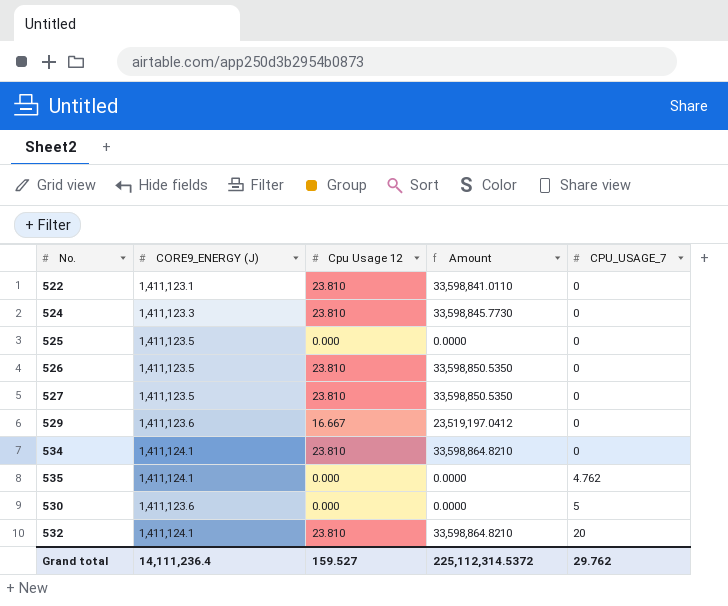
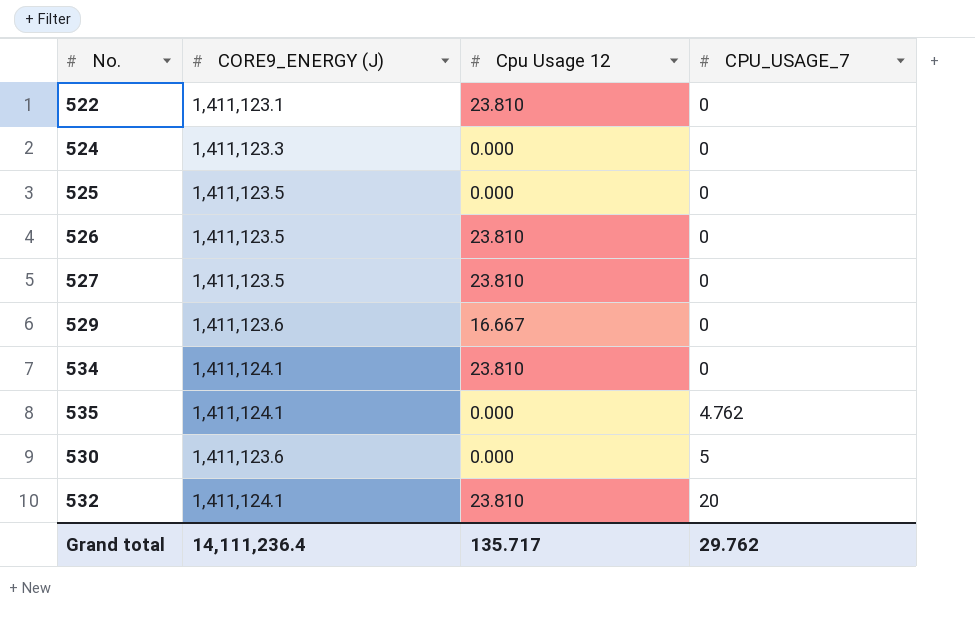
column Amount | formula: [CORE9_ENERGY (J)] * [Cpu Usage 12] -> none
524 | Cpu Usage 12: 23.810 -> 0.000
Grand total | Cpu Usage 12: 159.527 -> 135.717

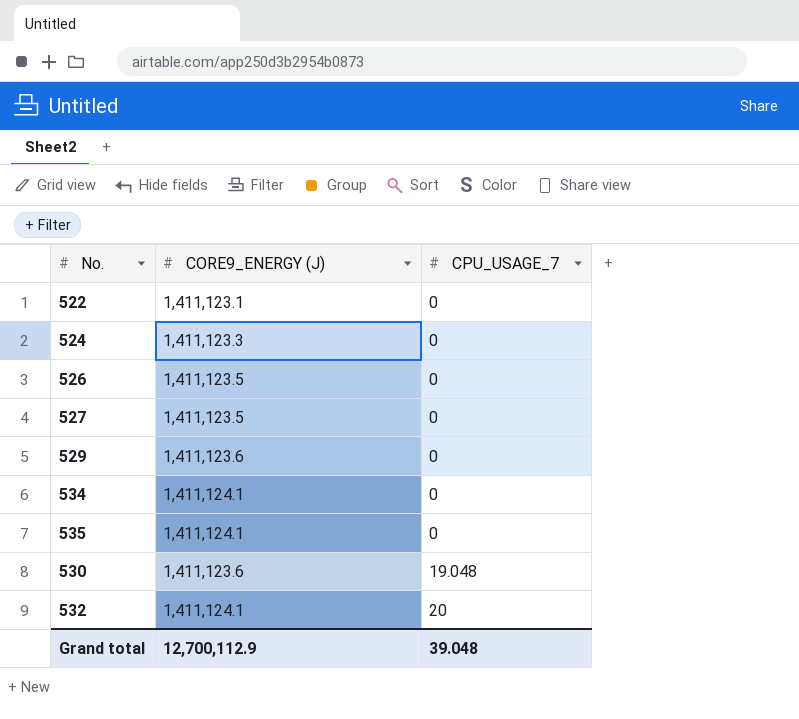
column Cpu Usage 12 | position: 3 -> none
row 525: 1,411,123.5 | 0.000 | 0 -> none
535 | CPU_USAGE_7: 4.762 -> 0
530 | CPU_USAGE_7: 5 -> 19.048
Grand total | CORE9_ENERGY (J): 14,111,236.4 -> 12,700,112.9
Grand total | CPU_USAGE_7: 29.762 -> 39.048

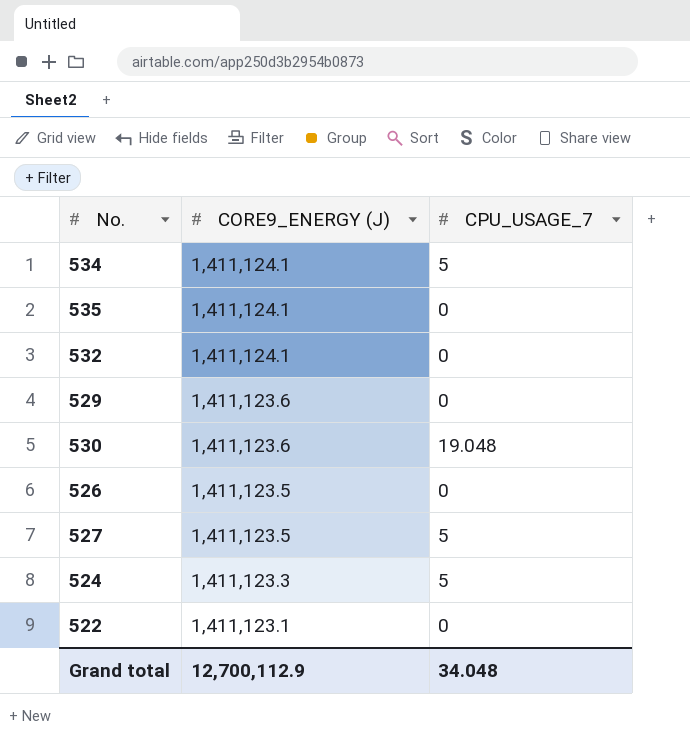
row order: CPU_USAGE_7 ascending -> CORE9_ENERGY (J) descending
534 | CPU_USAGE_7: 0 -> 5
532 | CPU_USAGE_7: 20 -> 0
527 | CPU_USAGE_7: 0 -> 5
524 | CPU_USAGE_7: 0 -> 5
Grand total | CPU_USAGE_7: 39.048 -> 34.048

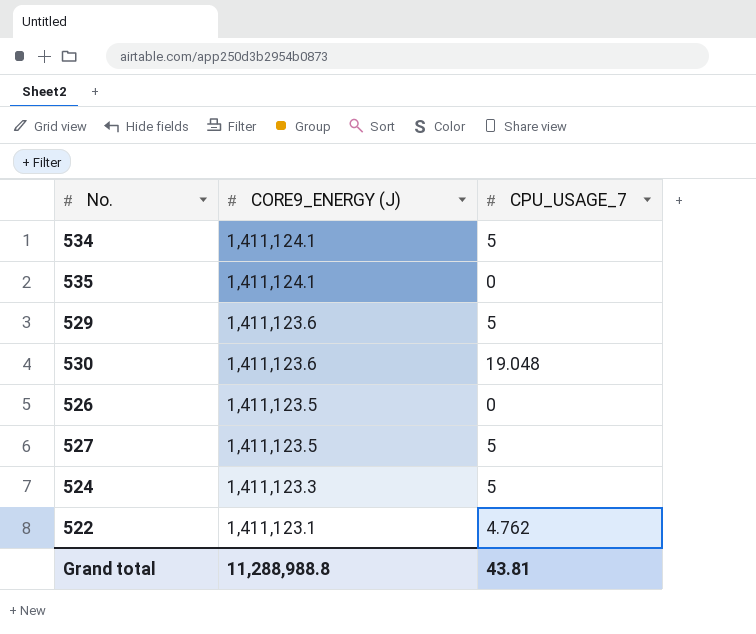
row 532: 1,411,124.1 | 0 -> none
529 | CPU_USAGE_7: 0 -> 5
522 | CPU_USAGE_7: 0 -> 4.762
Grand total | CORE9_ENERGY (J): 12,700,112.9 -> 11,288,988.8
Grand total | CPU_USAGE_7: 34.048 -> 43.81

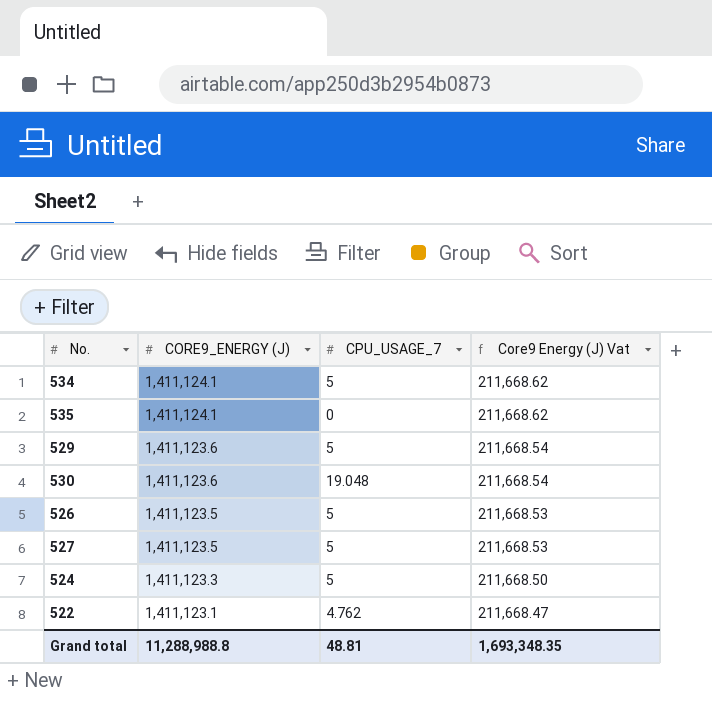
column Core9 Energy (J) Vat | formula: none -> [CORE9_ENERGY (J)] * 0.15
526 | CPU_USAGE_7: 0 -> 5
Grand total | CPU_USAGE_7: 43.81 -> 48.81

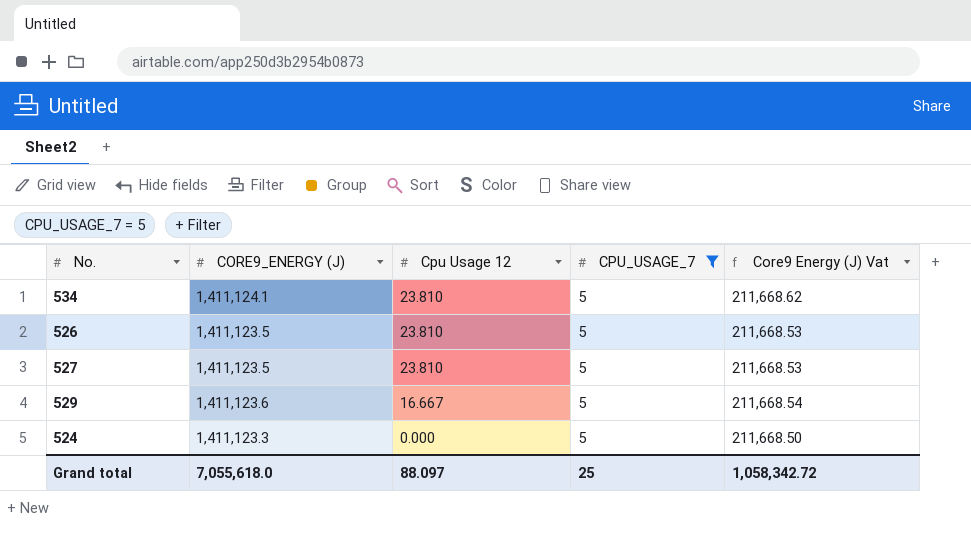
filter: none -> CPU_USAGE_7 = 5
row order: CORE9_ENERGY (J) descending -> Cpu Usage 12 descending
column Cpu Usage 12 | position: none -> 3
Grand total | CORE9_ENERGY (J): 11,288,988.8 -> 7,055,618.0
Grand total | CPU_USAGE_7: 48.81 -> 25
Grand total | Core9 Energy (J) Vat: 1,693,348.35 -> 1,058,342.72

